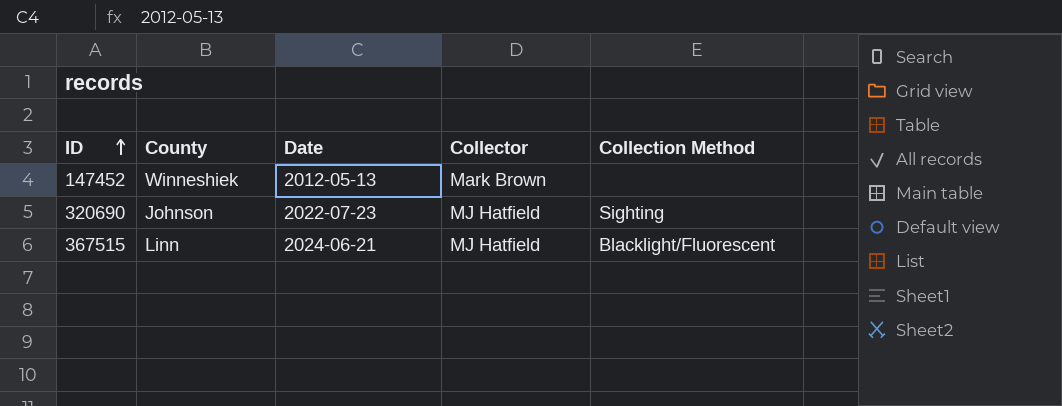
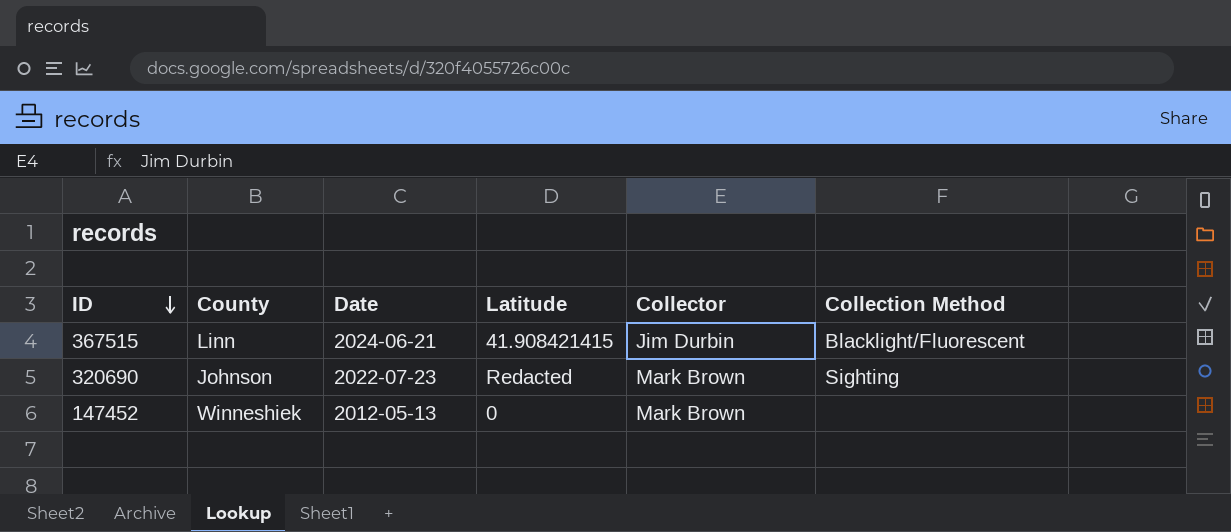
row order: ID ascending -> ID descending
column Latitude | position: none -> 4
367515 | Collector: MJ Hatfield -> Jim Durbin
320690 | Collector: MJ Hatfield -> Mark Brown

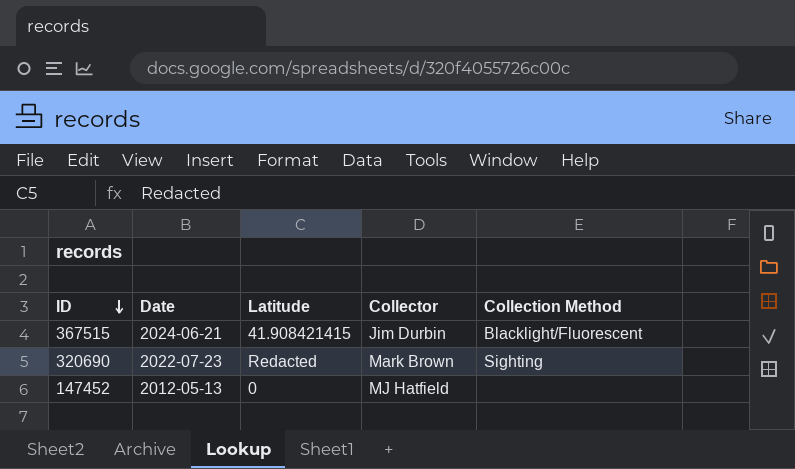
column County | position: 2 -> none
147452 | Collector: Mark Brown -> MJ Hatfield

